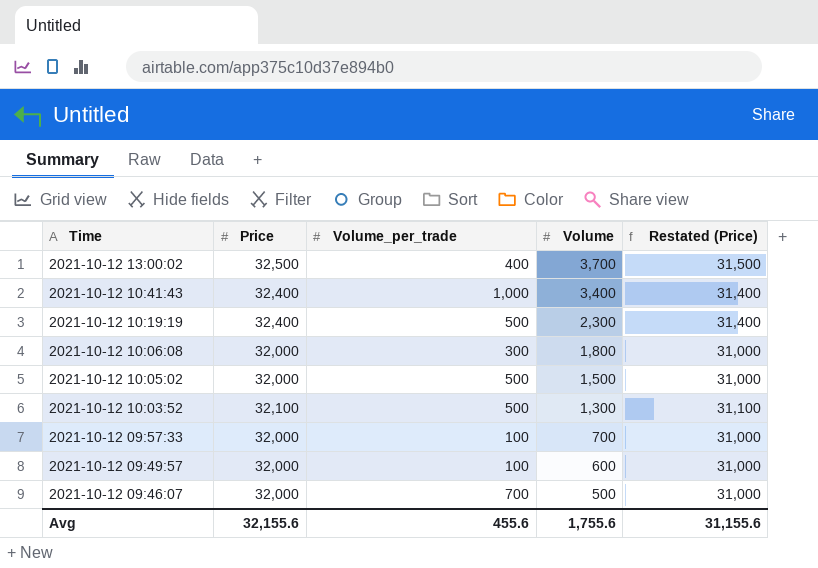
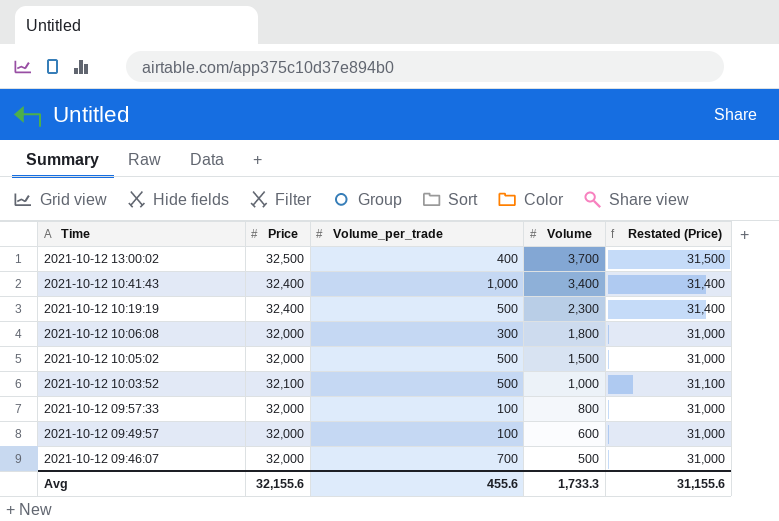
2021-10-12 10:03:52 | Volume: 1,300 -> 1,000
2021-10-12 09:57:33 | Volume: 700 -> 800
Avg | Volume: 1,755.6 -> 1,733.3

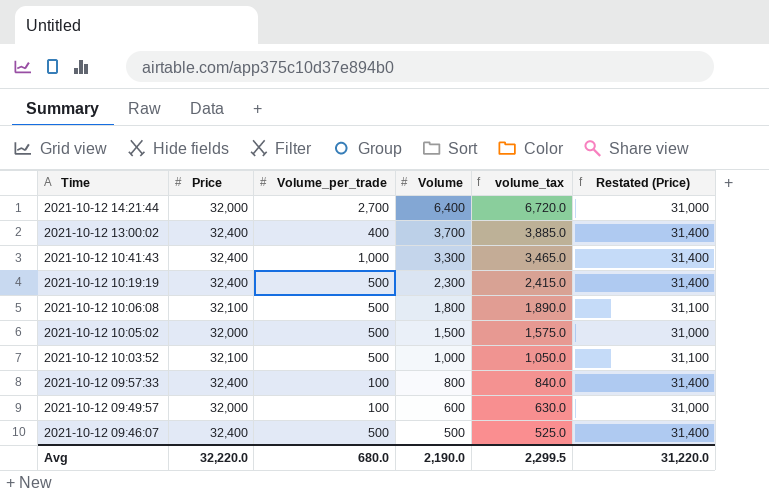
column volume_tax | formula: none -> [Volume] * 1.05
row 2021-10-12 14:21:44: none -> 32,000 | 2,700 | 6,400 | 6,720.0 | 31,000
2021-10-12 13:00:02 | Price: 32,500 -> 32,400
2021-10-12 13:00:02 | Restated (Price): 31,500 -> 31,400
2021-10-12 10:41:43 | Volume: 3,400 -> 3,300
2021-10-12 10:06:08 | Price: 32,000 -> 32,100
2021-10-12 10:06:08 | Volume_per_trade: 300 -> 500
2021-10-12 10:06:08 | Restated (Price): 31,000 -> 31,100
2021-10-12 09:57:33 | Price: 32,000 -> 32,400
2021-10-12 09:57:33 | Restated (Price): 31,000 -> 31,400
2021-10-12 09:46:07 | Price: 32,000 -> 32,400
2021-10-12 09:46:07 | Volume_per_trade: 700 -> 500
2021-10-12 09:46:07 | Restated (Price): 31,000 -> 31,400
Avg | Price: 32,155.6 -> 32,220.0
Avg | Volume_per_trade: 455.6 -> 680.0
Avg | Volume: 1,733.3 -> 2,190.0
Avg | Restated (Price): 31,155.6 -> 31,220.0

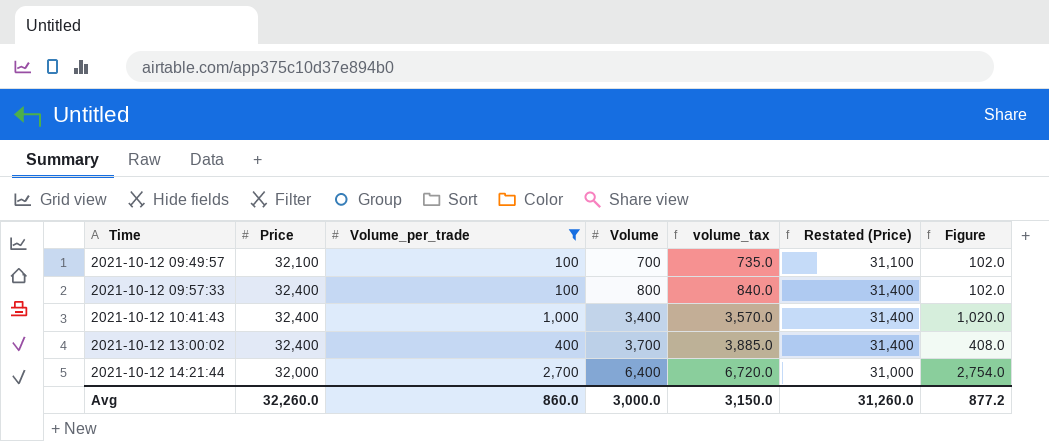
filter: none -> Volume_per_trade != 500
row order: Time descending -> Time ascending
column Figure | formula: none -> [Volume_per_trade] * 1.02
2021-10-12 09:49:57 | Price: 32,000 -> 32,100
2021-10-12 09:49:57 | Volume: 600 -> 700
2021-10-12 09:49:57 | volume_tax: 630.0 -> 735.0
2021-10-12 09:49:57 | Restated (Price): 31,000 -> 31,100
2021-10-12 10:41:43 | Volume: 3,300 -> 3,400
2021-10-12 10:41:43 | volume_tax: 3,465.0 -> 3,570.0
Avg | Price: 32,220.0 -> 32,260.0
Avg | Volume_per_trade: 680.0 -> 860.0
Avg | Volume: 2,190.0 -> 3,000.0
Avg | volume_tax: 2,299.5 -> 3,150.0
Avg | Restated (Price): 31,220.0 -> 31,260.0

